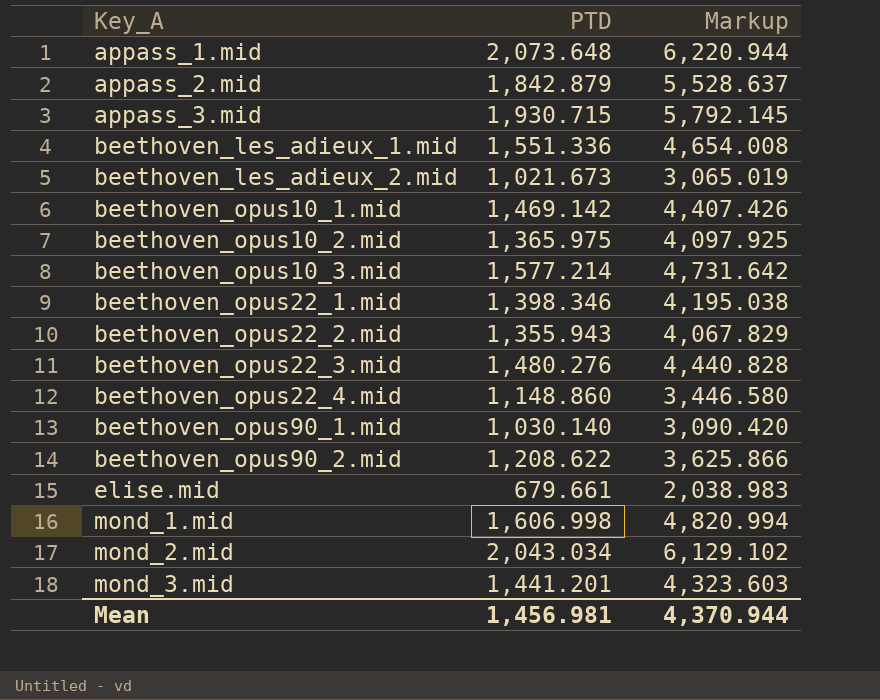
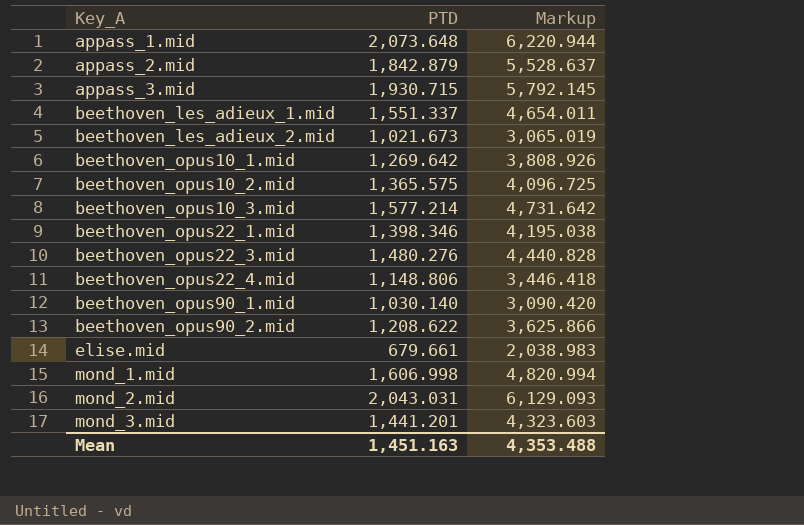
row beethoven_opus22_2.mid: 1,355.943 | 4,067.829 -> none
beethoven_les_adieux_1.mid | PTD: 1,551.336 -> 1,551.337
beethoven_les_adieux_1.mid | Markup: 4,654.008 -> 4,654.011
beethoven_opus10_1.mid | PTD: 1,469.142 -> 1,269.642
beethoven_opus10_1.mid | Markup: 4,407.426 -> 3,808.926
beethoven_opus10_2.mid | PTD: 1,365.975 -> 1,365.575
beethoven_opus10_2.mid | Markup: 4,097.925 -> 4,096.725
beethoven_opus22_4.mid | PTD: 1,148.860 -> 1,148.806
beethoven_opus22_4.mid | Markup: 3,446.580 -> 3,446.418
mond_2.mid | PTD: 2,043.034 -> 2,043.031
mond_2.mid | Markup: 6,129.102 -> 6,129.093
Mean | PTD: 1,456.981 -> 1,451.163
Mean | Markup: 4,370.944 -> 4,353.488

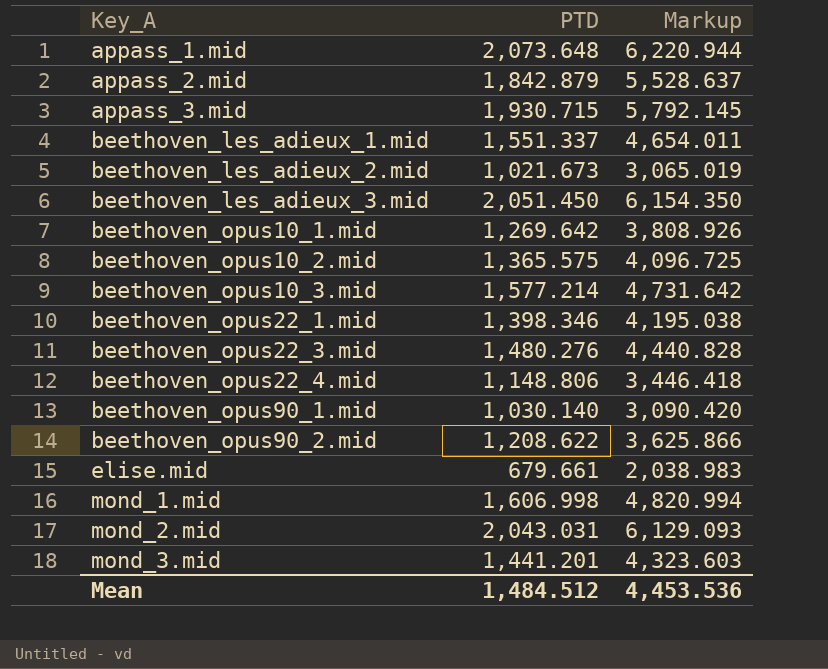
row beethoven_les_adieux_3.mid: none -> 2,051.450 | 6,154.350
Mean | PTD: 1,451.163 -> 1,484.512
Mean | Markup: 4,353.488 -> 4,453.536

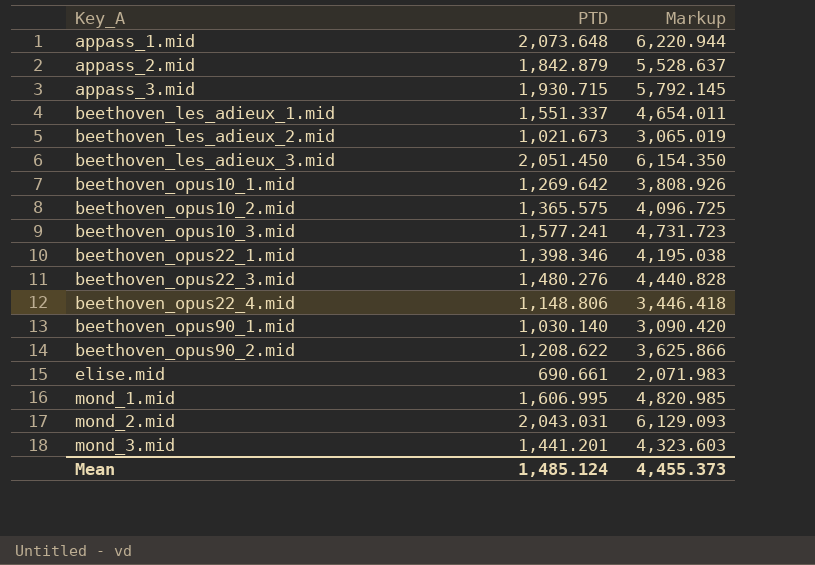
beethoven_opus10_3.mid | PTD: 1,577.214 -> 1,577.241
beethoven_opus10_3.mid | Markup: 4,731.642 -> 4,731.723
elise.mid | PTD: 679.661 -> 690.661
elise.mid | Markup: 2,038.983 -> 2,071.983
mond_1.mid | PTD: 1,606.998 -> 1,606.995
mond_1.mid | Markup: 4,820.994 -> 4,820.985
Mean | PTD: 1,484.512 -> 1,485.124
Mean | Markup: 4,453.536 -> 4,455.373

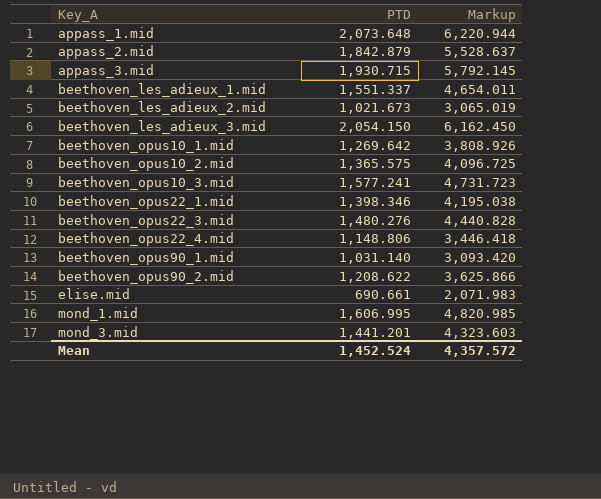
row mond_2.mid: 2,043.031 | 6,129.093 -> none
beethoven_les_adieux_3.mid | PTD: 2,051.450 -> 2,054.150
beethoven_les_adieux_3.mid | Markup: 6,154.350 -> 6,162.450
beethoven_opus90_1.mid | PTD: 1,030.140 -> 1,031.140
beethoven_opus90_1.mid | Markup: 3,090.420 -> 3,093.420
Mean | PTD: 1,485.124 -> 1,452.524
Mean | Markup: 4,455.373 -> 4,357.572

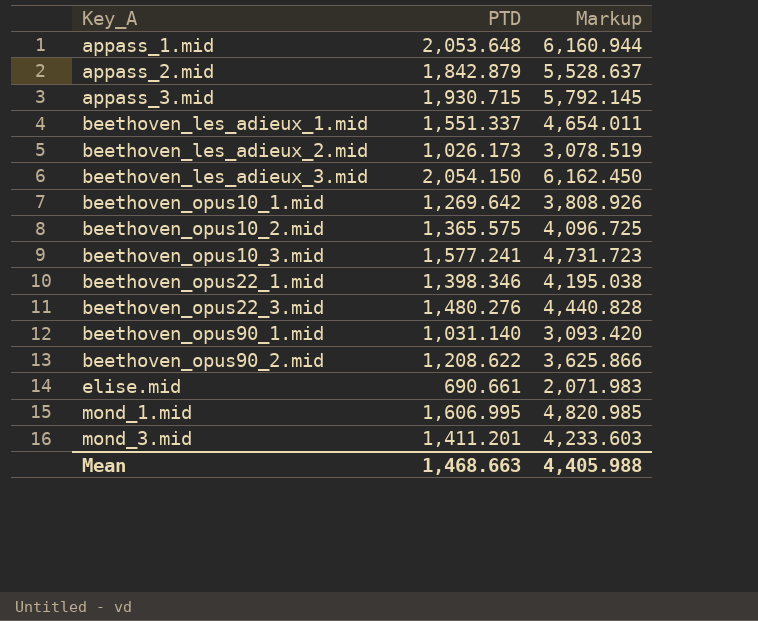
row beethoven_opus22_4.mid: 1,148.806 | 3,446.418 -> none
appass_1.mid | PTD: 2,073.648 -> 2,053.648
appass_1.mid | Markup: 6,220.944 -> 6,160.944
beethoven_les_adieux_2.mid | PTD: 1,021.673 -> 1,026.173
beethoven_les_adieux_2.mid | Markup: 3,065.019 -> 3,078.519
mond_3.mid | PTD: 1,441.201 -> 1,411.201
mond_3.mid | Markup: 4,323.603 -> 4,233.603
Mean | PTD: 1,452.524 -> 1,468.663
Mean | Markup: 4,357.572 -> 4,405.988

